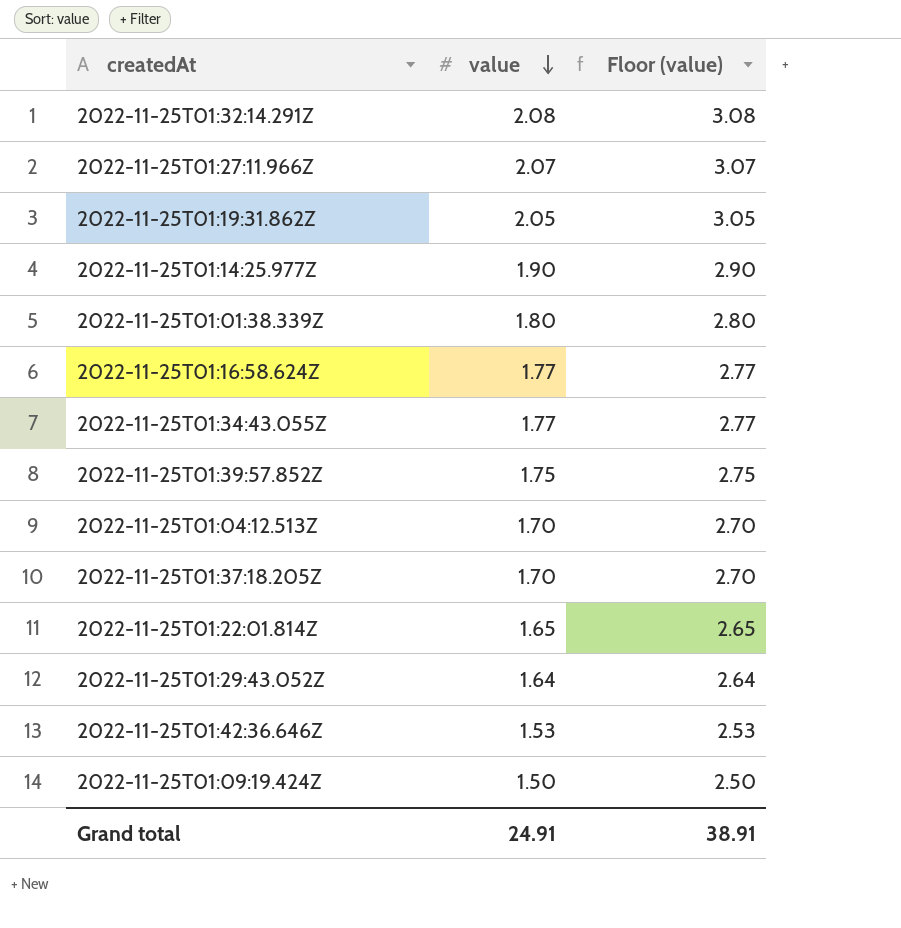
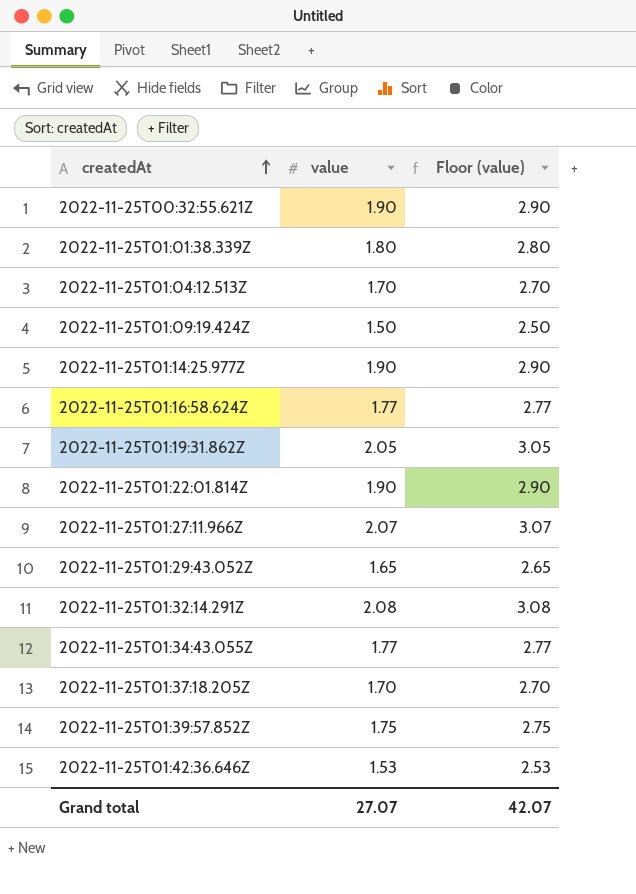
row order: value descending -> createdAt ascending
row 2022-11-25T00:32:55.621Z: none -> 1.90 | 2.90
2022-11-25T01:22:01.814Z | value: 1.65 -> 1.90
2022-11-25T01:22:01.814Z | Floor (value): 2.65 -> 2.90
2022-11-25T01:29:43.052Z | value: 1.64 -> 1.65
2022-11-25T01:29:43.052Z | Floor (value): 2.64 -> 2.65
Grand total | value: 24.91 -> 27.07
Grand total | Floor (value): 38.91 -> 42.07

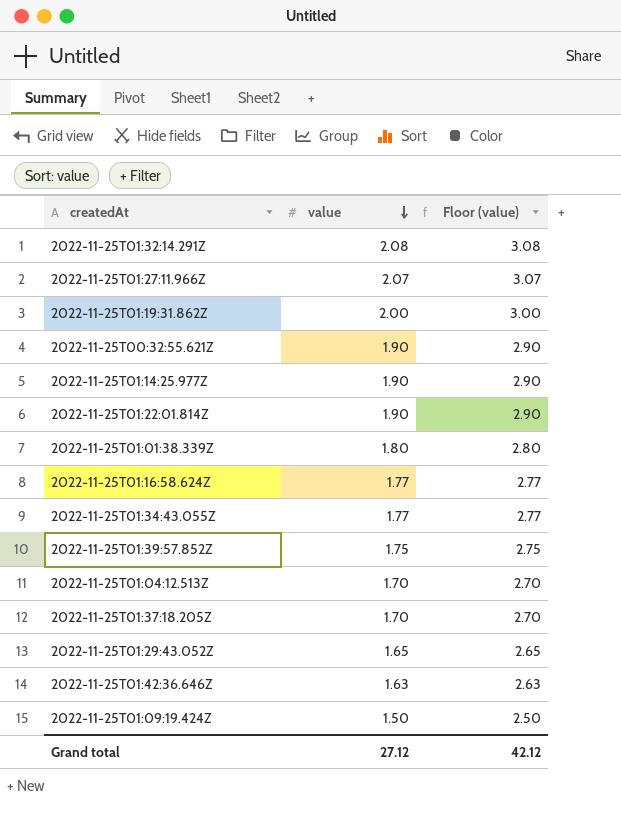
row order: createdAt ascending -> value descending
2022-11-25T01:19:31.862Z | value: 2.05 -> 2.00
2022-11-25T01:19:31.862Z | Floor (value): 3.05 -> 3.00
2022-11-25T01:42:36.646Z | value: 1.53 -> 1.63
2022-11-25T01:42:36.646Z | Floor (value): 2.53 -> 2.63
Grand total | value: 27.07 -> 27.12
Grand total | Floor (value): 42.07 -> 42.12

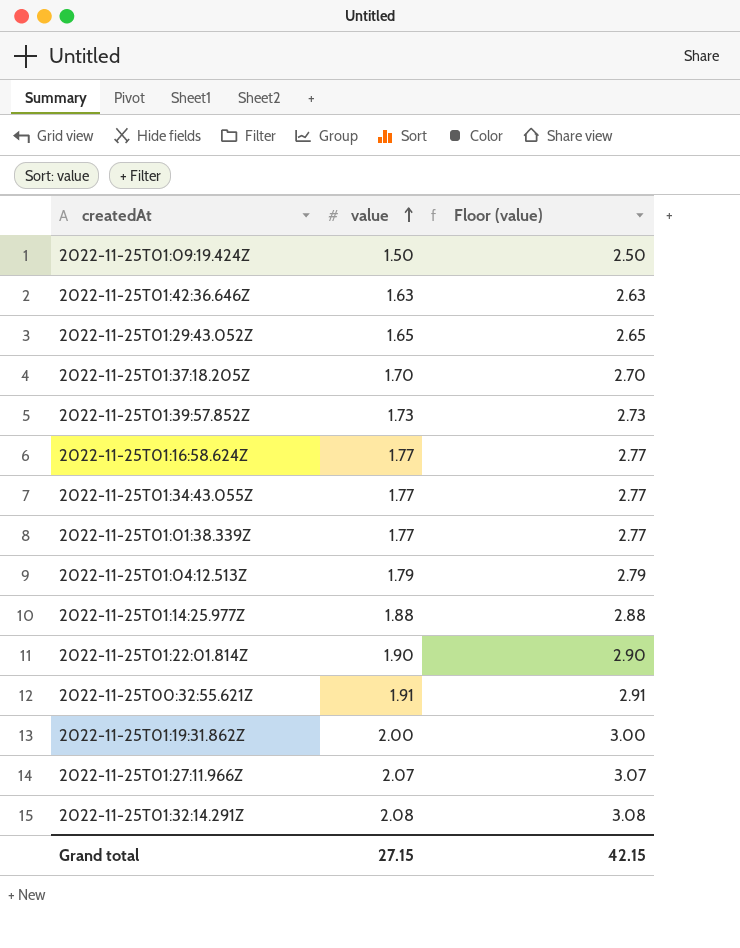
row order: value descending -> value ascending
2022-11-25T01:39:57.852Z | value: 1.75 -> 1.73
2022-11-25T01:39:57.852Z | Floor (value): 2.75 -> 2.73
2022-11-25T01:01:38.339Z | value: 1.80 -> 1.77
2022-11-25T01:01:38.339Z | Floor (value): 2.80 -> 2.77
2022-11-25T01:04:12.513Z | value: 1.70 -> 1.79
2022-11-25T01:04:12.513Z | Floor (value): 2.70 -> 2.79
2022-11-25T01:14:25.977Z | value: 1.90 -> 1.88
2022-11-25T01:14:25.977Z | Floor (value): 2.90 -> 2.88
2022-11-25T00:32:55.621Z | value: 1.90 -> 1.91
2022-11-25T00:32:55.621Z | Floor (value): 2.90 -> 2.91
Grand total | value: 27.12 -> 27.15
Grand total | Floor (value): 42.12 -> 42.15

